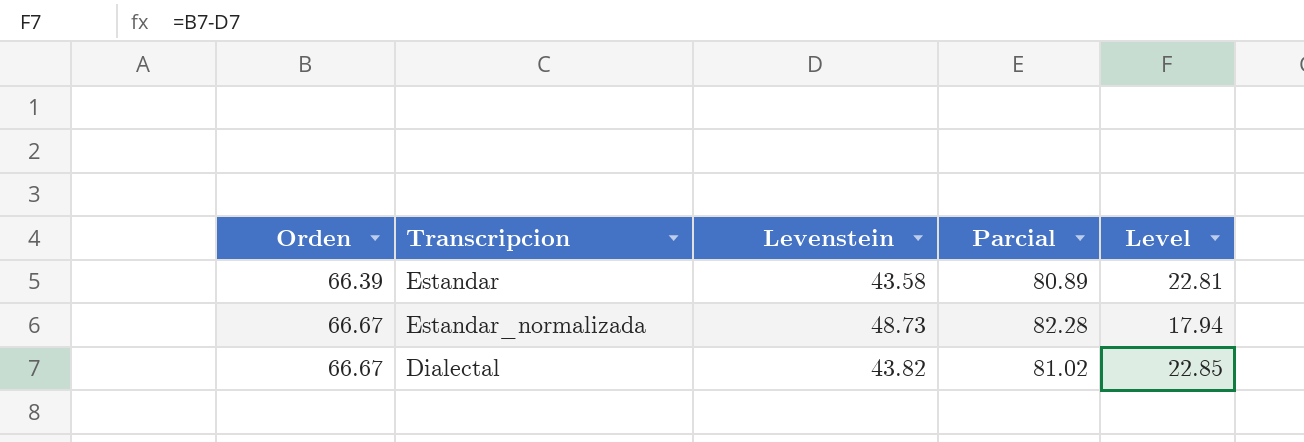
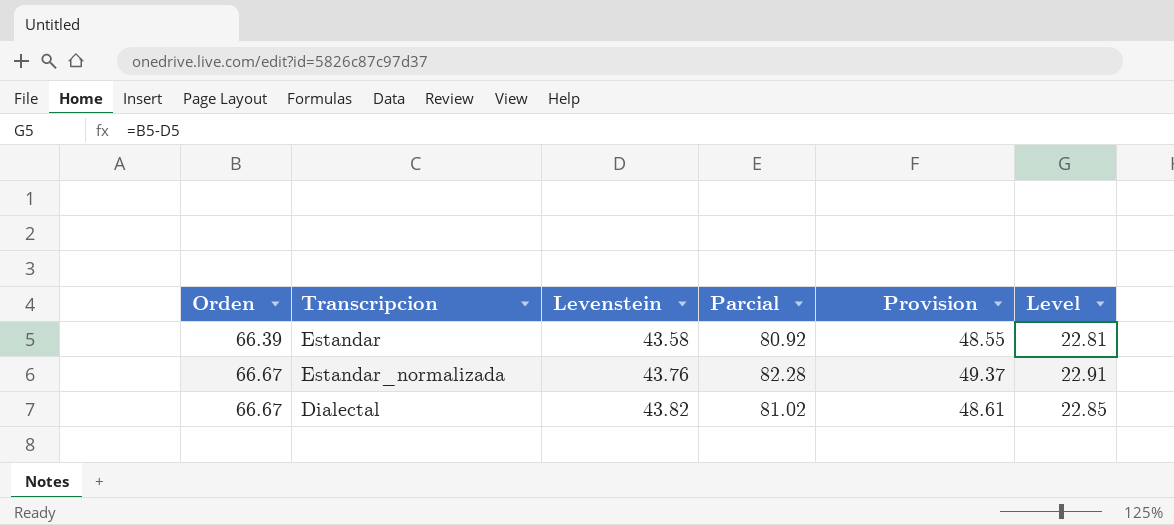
column Provision | formula: none -> [Parcial] * 0.6
Estandar | Parcial: 80.89 -> 80.92
Estandar_normalizada | Levenstein: 48.73 -> 43.76
Estandar_normalizada | Level: 17.94 -> 22.91

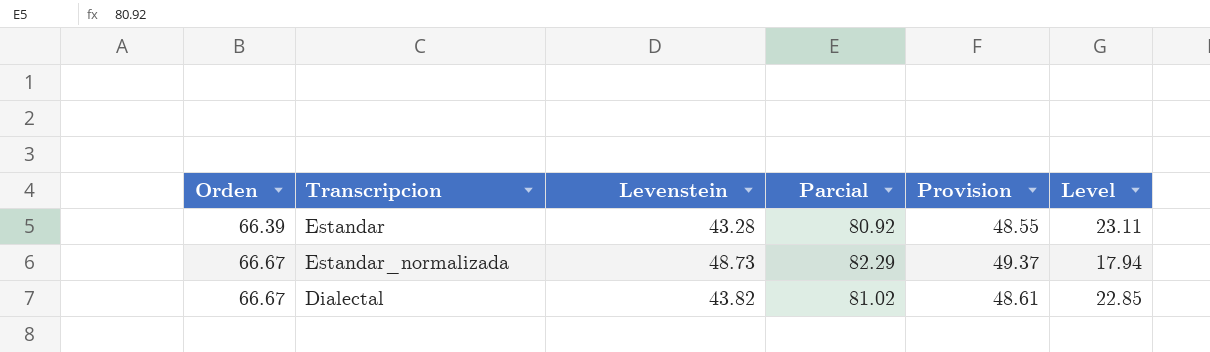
Estandar | Levenstein: 43.58 -> 43.28
Estandar | Level: 22.81 -> 23.11
Estandar_normalizada | Levenstein: 43.76 -> 48.73
Estandar_normalizada | Parcial: 82.28 -> 82.29
Estandar_normalizada | Level: 22.91 -> 17.94

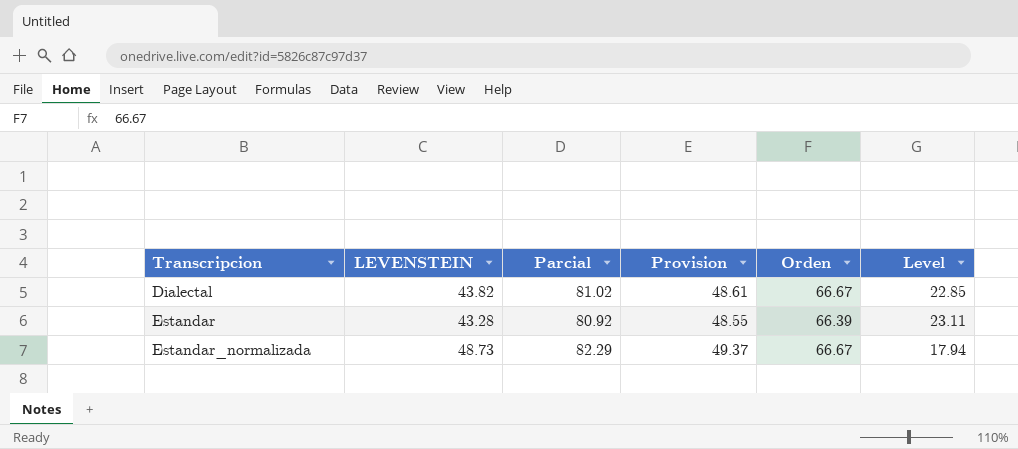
row order: Orden ascending -> Transcripcion ascending
column name: Levenstein -> LEVENSTEIN
column Orden | position: 1 -> 5

